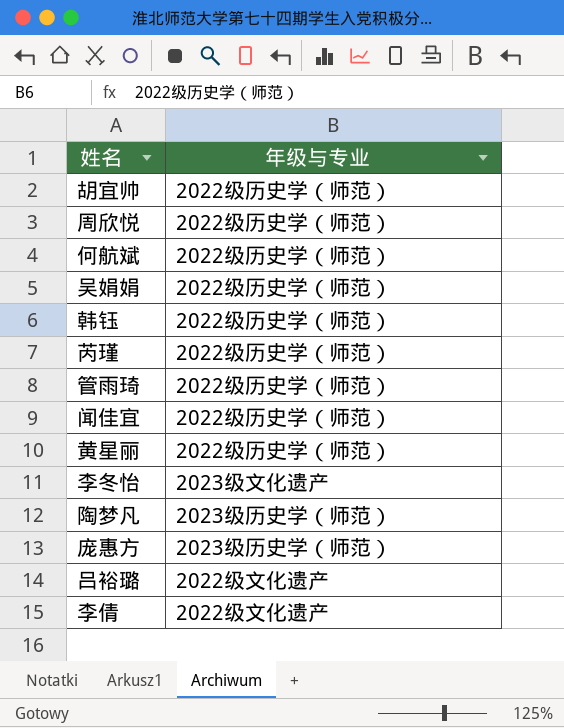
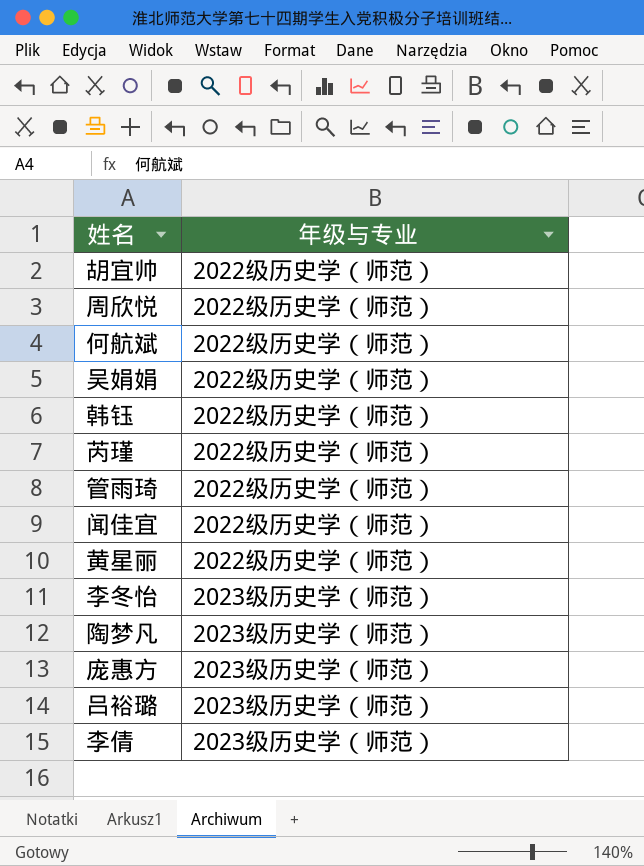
李冬怡 | 年级与专业: 2023级文化遗产 -> 2023级历史学（师范）
吕裕璐 | 年级与专业: 2022级文化遗产 -> 2023级历史学（师范）
李倩 | 年级与专业: 2022级文化遗产 -> 2023级历史学（师范）

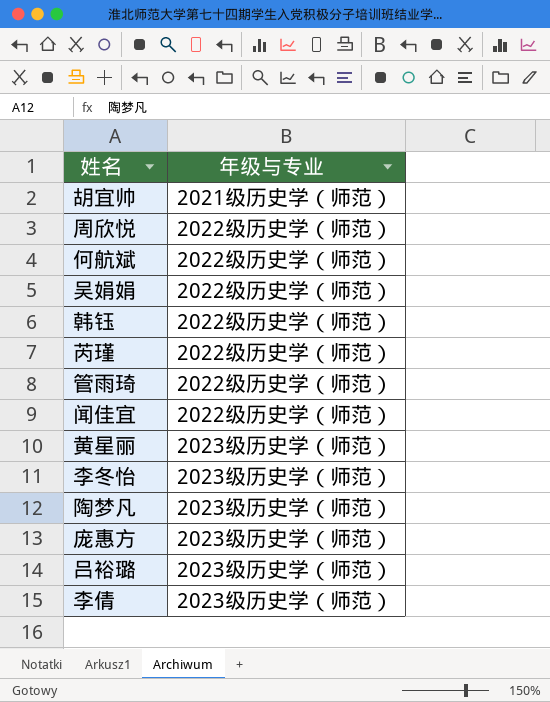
胡宜帅 | 年级与专业: 2022级历史学（师范） -> 2021级历史学（师范）
黄星丽 | 年级与专业: 2022级历史学（师范） -> 2023级历史学（师范）

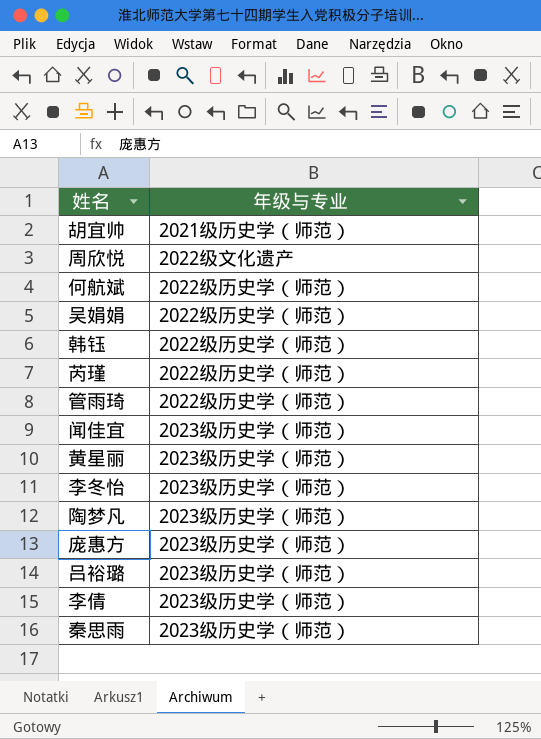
周欣悦 | 年级与专业: 2022级历史学（师范） -> 2022级文化遗产
闻佳宜 | 年级与专业: 2022级历史学（师范） -> 2023级历史学（师范）
row 秦思雨: none -> 2023级历史学（师范）

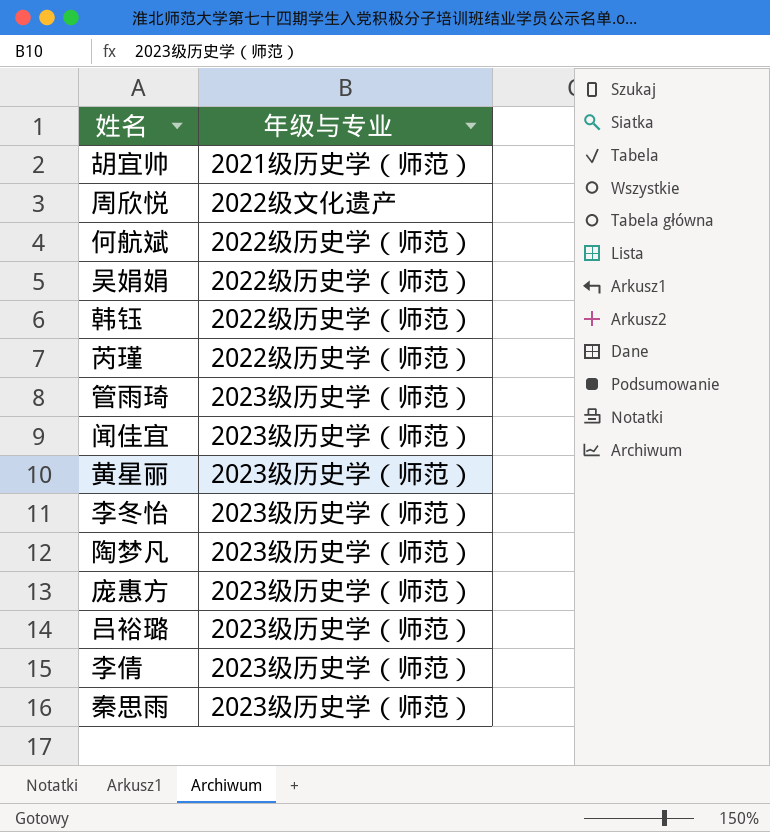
管雨琦 | 年级与专业: 2022级历史学（师范） -> 2023级历史学（师范）

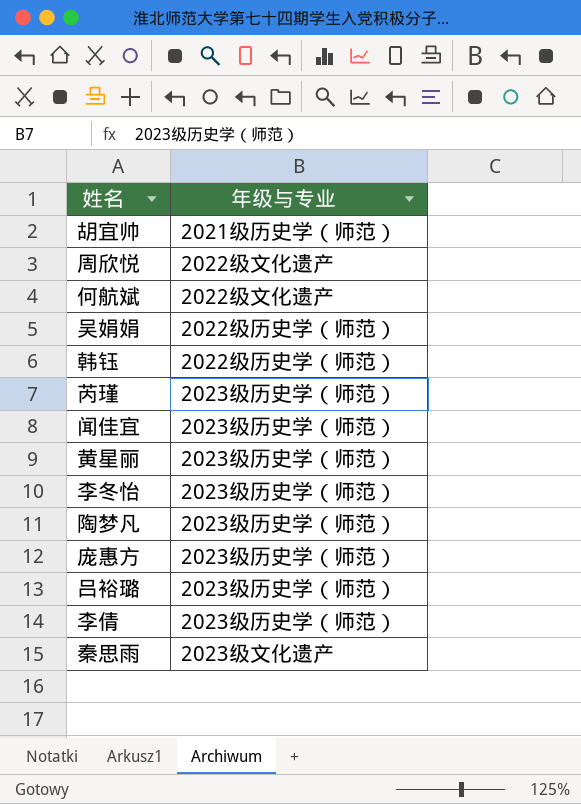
row 管雨琦: 2023级历史学（师范） -> none
何航斌 | 年级与专业: 2022级历史学（师范） -> 2022级文化遗产
芮瑾 | 年级与专业: 2022级历史学（师范） -> 2023级历史学（师范）
秦思雨 | 年级与专业: 2023级历史学（师范） -> 2023级文化遗产

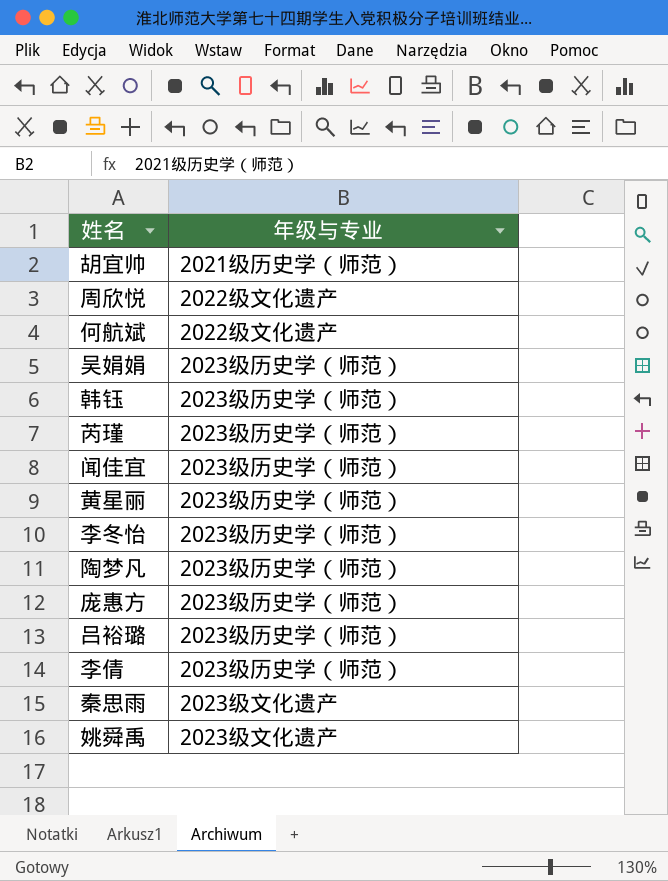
吴娟娟 | 年级与专业: 2022级历史学（师范） -> 2023级历史学（师范）
韩钰 | 年级与专业: 2022级历史学（师范） -> 2023级历史学（师范）
row 姚舜禹: none -> 2023级文化遗产

